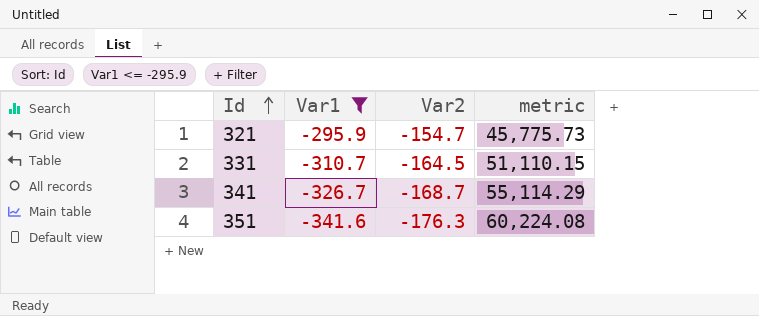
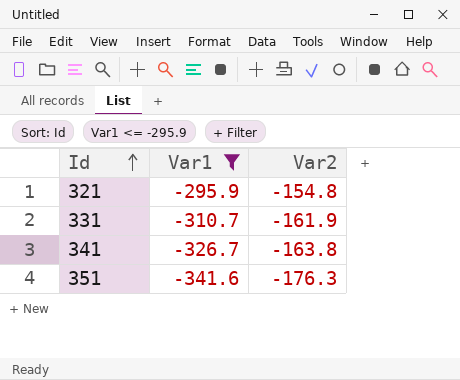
column metric | formula: [Var1] * [Var2] -> none
321 | Var2: -154.7 -> -154.8
331 | Var2: -164.5 -> -161.9
341 | Var2: -168.7 -> -163.8

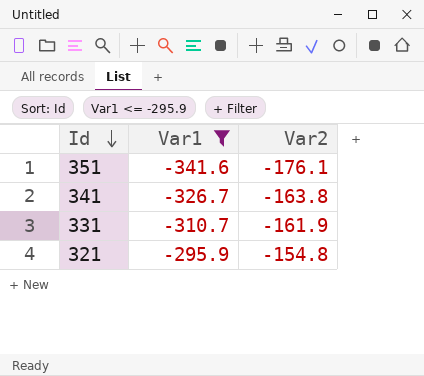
row order: Id ascending -> Id descending
351 | Var2: -176.3 -> -176.1

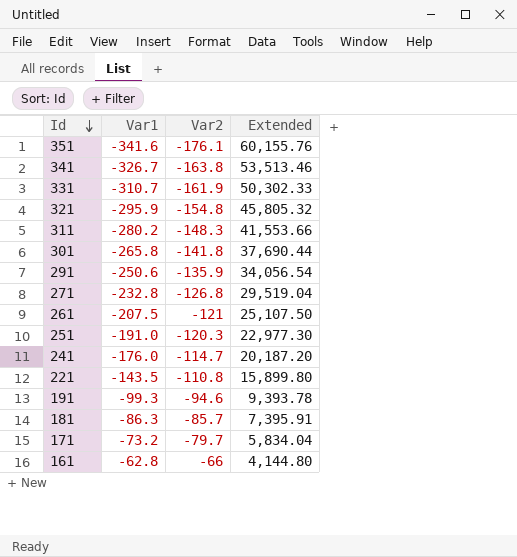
filter: Var1 <= -295.9 -> none
column Extended | formula: none -> [Var1] * [Var2]

